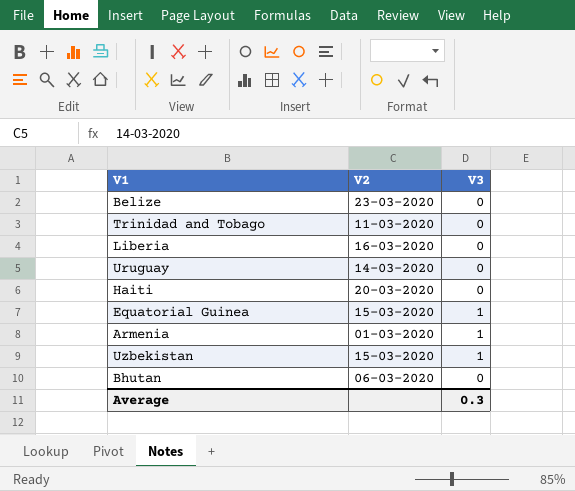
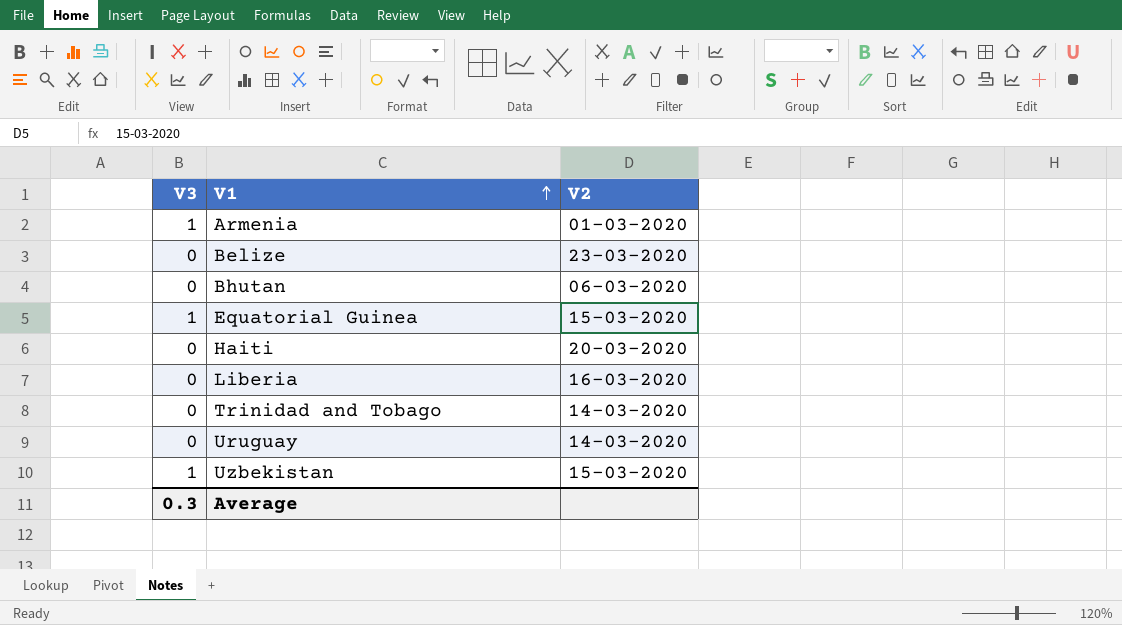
row order: none -> V1 ascending
column V3 | position: 3 -> 1
Trinidad and Tobago | V2: 11-03-2020 -> 14-03-2020

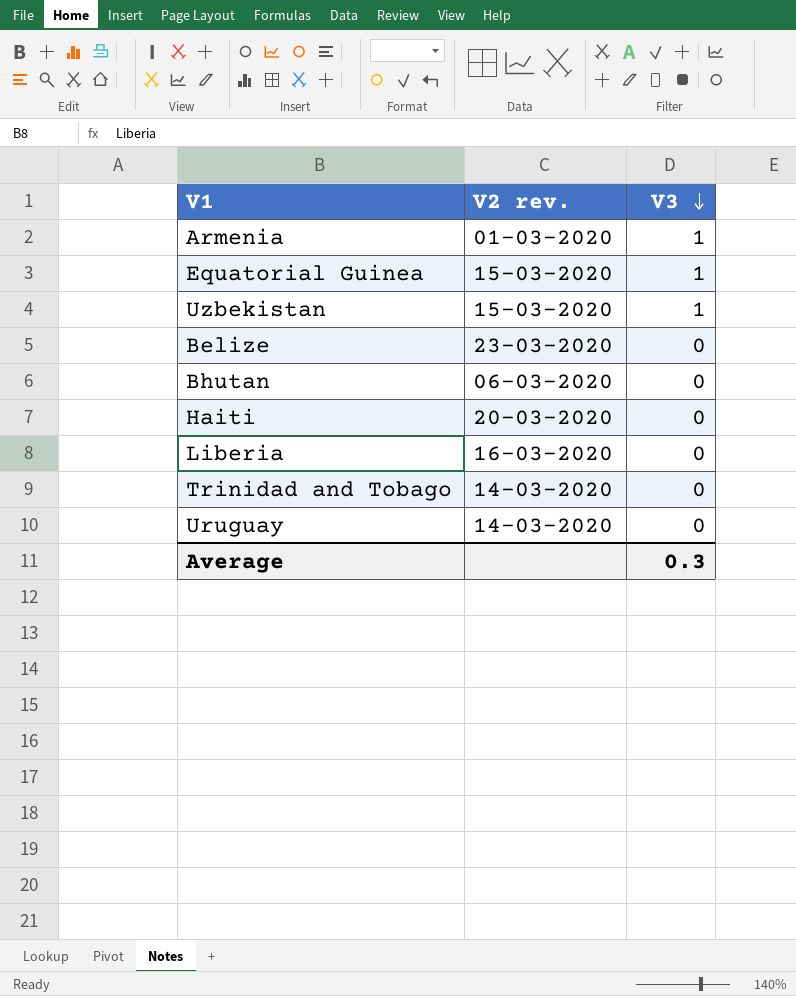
row order: V1 ascending -> V3 descending
column name: V2 -> V2 rev.
column V3 | position: 1 -> 3

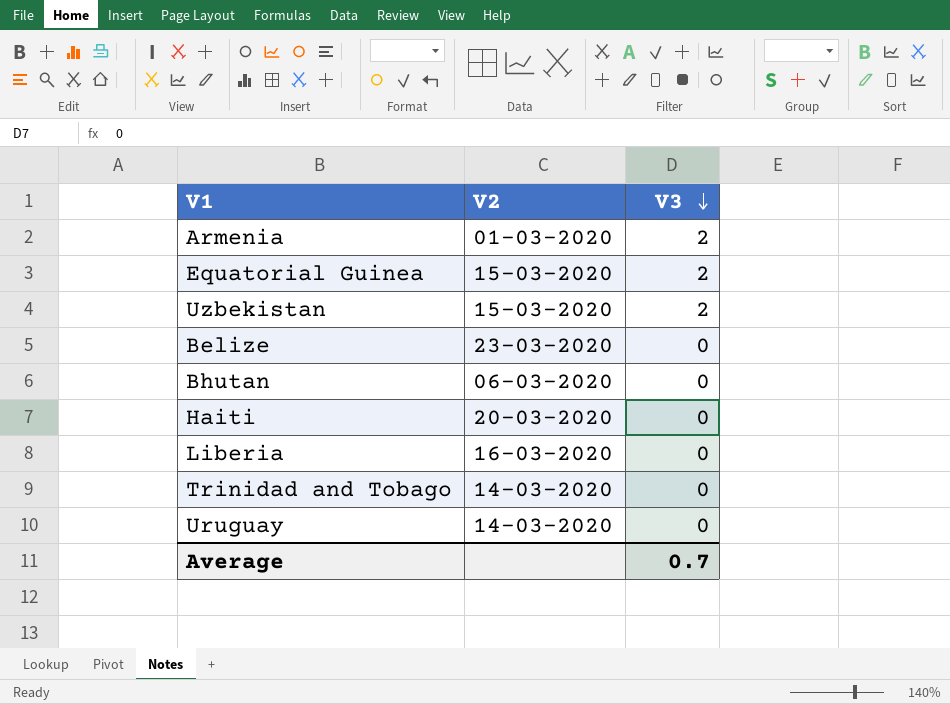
column name: V2 rev. -> V2
Armenia | V3: 1 -> 2
Equatorial Guinea | V3: 1 -> 2
Uzbekistan | V3: 1 -> 2
Average | V3: 0.3 -> 0.7

